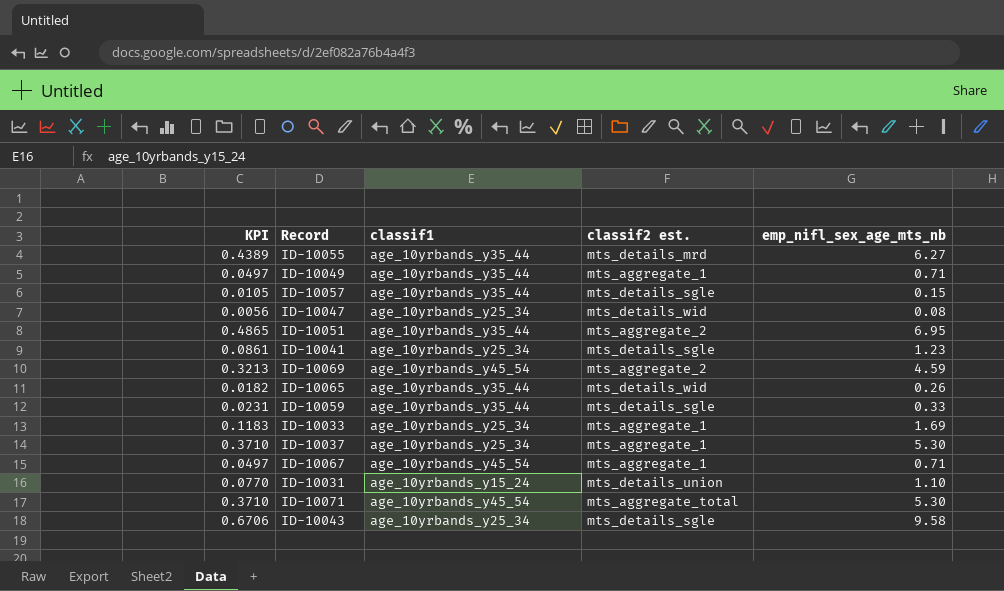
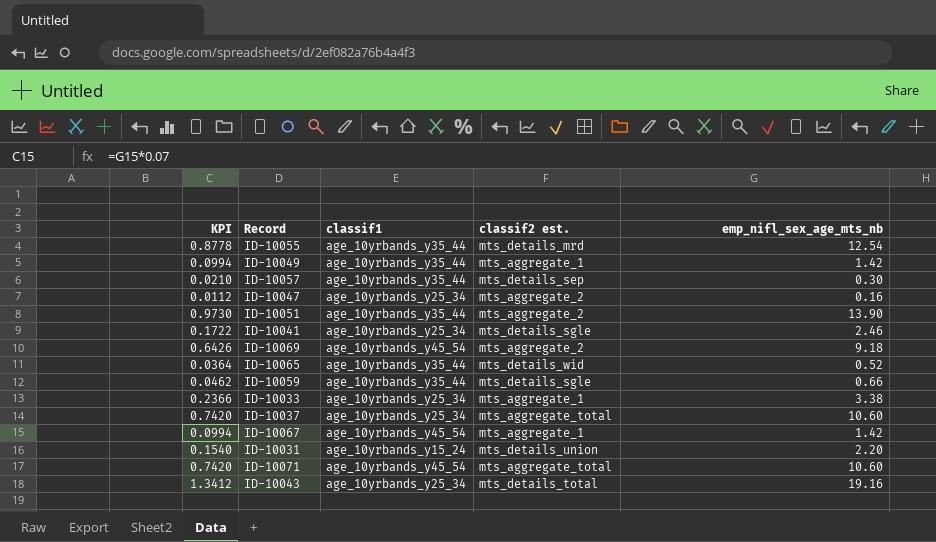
ID-10055 | KPI: 0.4389 -> 0.8778
ID-10055 | emp_nifl_sex_age_mts_nb: 6.27 -> 12.54
ID-10049 | KPI: 0.0497 -> 0.0994
ID-10049 | emp_nifl_sex_age_mts_nb: 0.71 -> 1.42
ID-10057 | KPI: 0.0105 -> 0.0210
ID-10057 | classif2 est.: mts_details_sgle -> mts_details_sep
ID-10057 | emp_nifl_sex_age_mts_nb: 0.15 -> 0.30
ID-10047 | KPI: 0.0056 -> 0.0112
ID-10047 | classif2 est.: mts_details_wid -> mts_aggregate_2
ID-10047 | emp_nifl_sex_age_mts_nb: 0.08 -> 0.16
ID-10051 | KPI: 0.4865 -> 0.9730
ID-10051 | emp_nifl_sex_age_mts_nb: 6.95 -> 13.90
ID-10041 | KPI: 0.0861 -> 0.1722
ID-10041 | emp_nifl_sex_age_mts_nb: 1.23 -> 2.46
ID-10069 | KPI: 0.3213 -> 0.6426
ID-10069 | emp_nifl_sex_age_mts_nb: 4.59 -> 9.18
ID-10065 | KPI: 0.0182 -> 0.0364
ID-10065 | emp_nifl_sex_age_mts_nb: 0.26 -> 0.52
ID-10059 | KPI: 0.0231 -> 0.0462
ID-10059 | emp_nifl_sex_age_mts_nb: 0.33 -> 0.66
ID-10033 | KPI: 0.1183 -> 0.2366
ID-10033 | emp_nifl_sex_age_mts_nb: 1.69 -> 3.38
ID-10037 | KPI: 0.3710 -> 0.7420
ID-10037 | classif2 est.: mts_aggregate_1 -> mts_aggregate_total
ID-10037 | emp_nifl_sex_age_mts_nb: 5.30 -> 10.60
ID-10067 | KPI: 0.0497 -> 0.0994
ID-10067 | emp_nifl_sex_age_mts_nb: 0.71 -> 1.42
ID-10031 | KPI: 0.0770 -> 0.1540
ID-10031 | emp_nifl_sex_age_mts_nb: 1.10 -> 2.20
ID-10071 | KPI: 0.3710 -> 0.7420
ID-10071 | emp_nifl_sex_age_mts_nb: 5.30 -> 10.60
ID-10043 | KPI: 0.6706 -> 1.3412
ID-10043 | classif2 est.: mts_details_sgle -> mts_details_total
ID-10043 | emp_nifl_sex_age_mts_nb: 9.58 -> 19.16

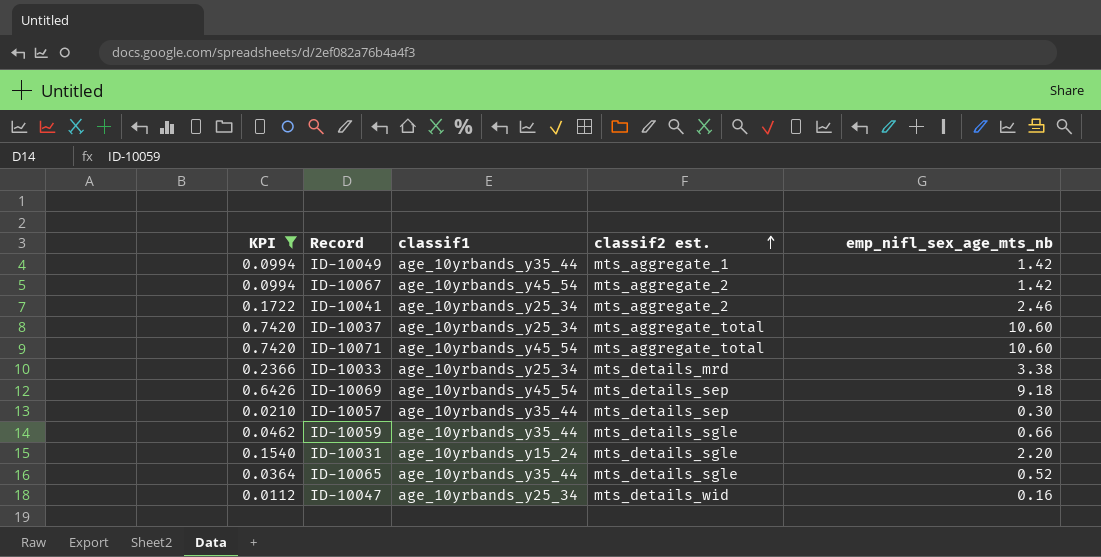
filter: none -> KPI <= 0.7420
row order: none -> classif2 est. ascending
ID-10067 | classif2 est.: mts_aggregate_1 -> mts_aggregate_2
ID-10041 | classif2 est.: mts_details_sgle -> mts_aggregate_2
ID-10033 | classif2 est.: mts_aggregate_1 -> mts_details_mrd
ID-10069 | classif2 est.: mts_aggregate_2 -> mts_details_sep
ID-10031 | classif2 est.: mts_details_union -> mts_details_sgle
ID-10065 | classif2 est.: mts_details_wid -> mts_details_sgle
ID-10047 | classif2 est.: mts_aggregate_2 -> mts_details_wid

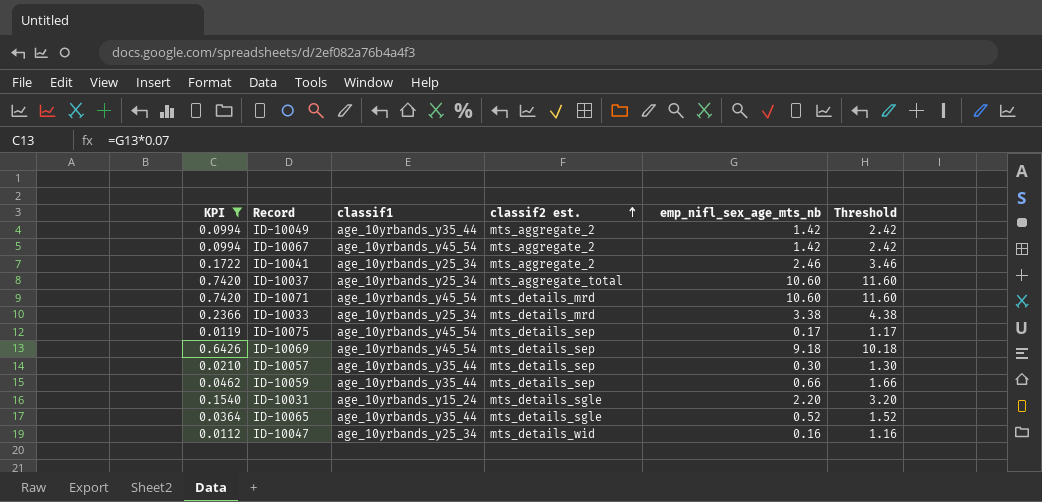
column Threshold | formula: none -> [emp_nifl_sex_age_mts_nb] + 1
ID-10049 | classif2 est.: mts_aggregate_1 -> mts_aggregate_2
ID-10071 | classif2 est.: mts_aggregate_total -> mts_details_mrd
row ID-10075: none -> 0.0119 | age_10yrbands_y45_54 | mts_details_sep | 0.17 | 1.17
ID-10059 | classif2 est.: mts_details_sgle -> mts_details_sep

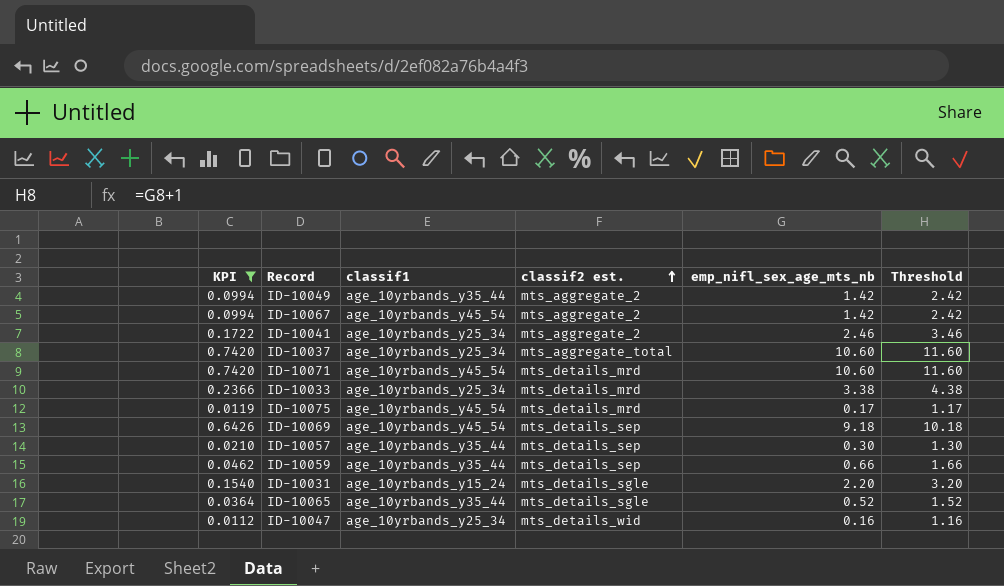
ID-10075 | classif2 est.: mts_details_sep -> mts_details_mrd

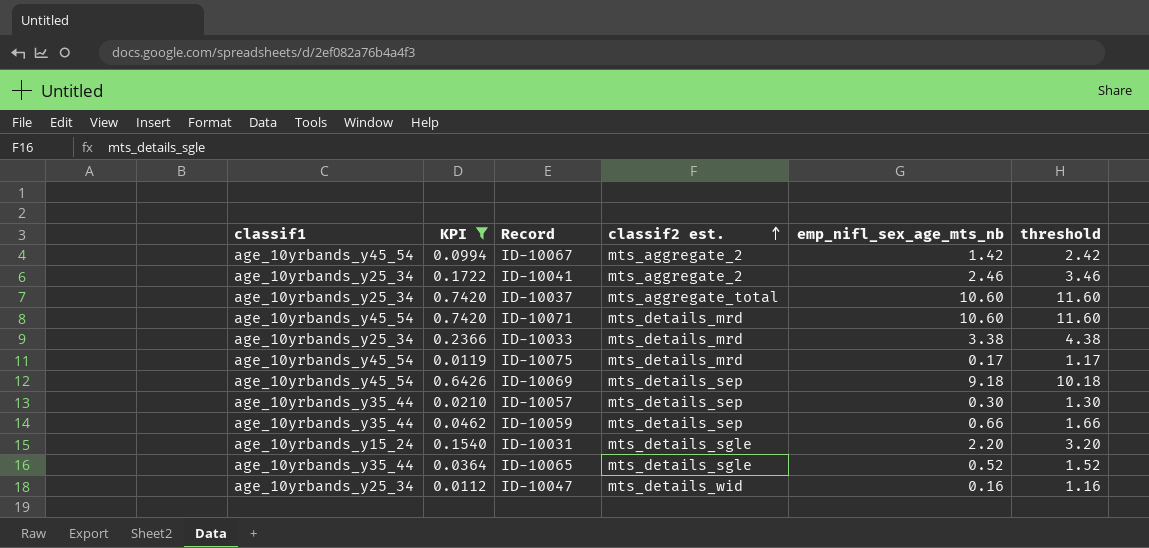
column classif1 | position: 3 -> 1
column name: Threshold -> threshold
row ID-10049: 0.0994 | age_10yrbands_y35_44 | mts_aggregate_2 | 1.42 | 2.42 -> none

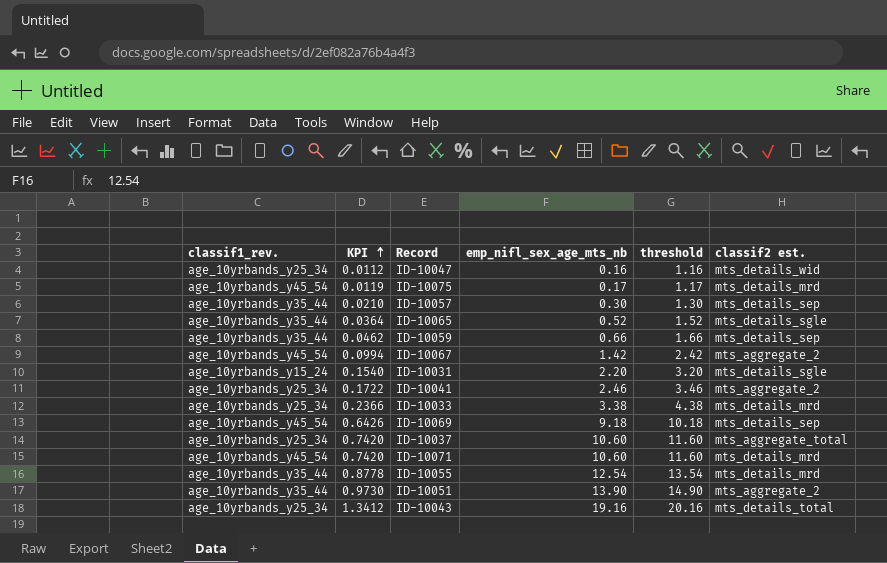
filter: KPI <= 0.7420 -> none
row order: classif2 est. ascending -> KPI ascending
column name: classif1 -> classif1_rev.
column classif2 est. | position: 4 -> 6

